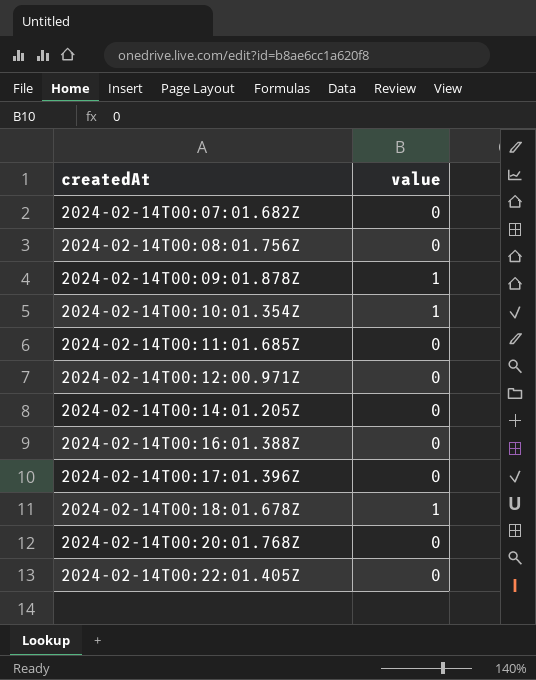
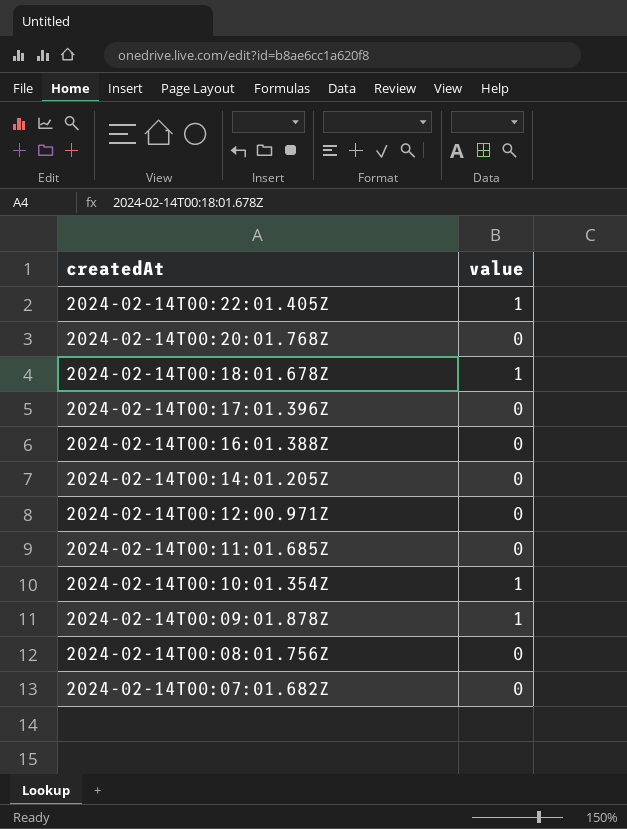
row order: createdAt ascending -> createdAt descending
2024-02-14T00:22:01.405Z | value: 0 -> 1

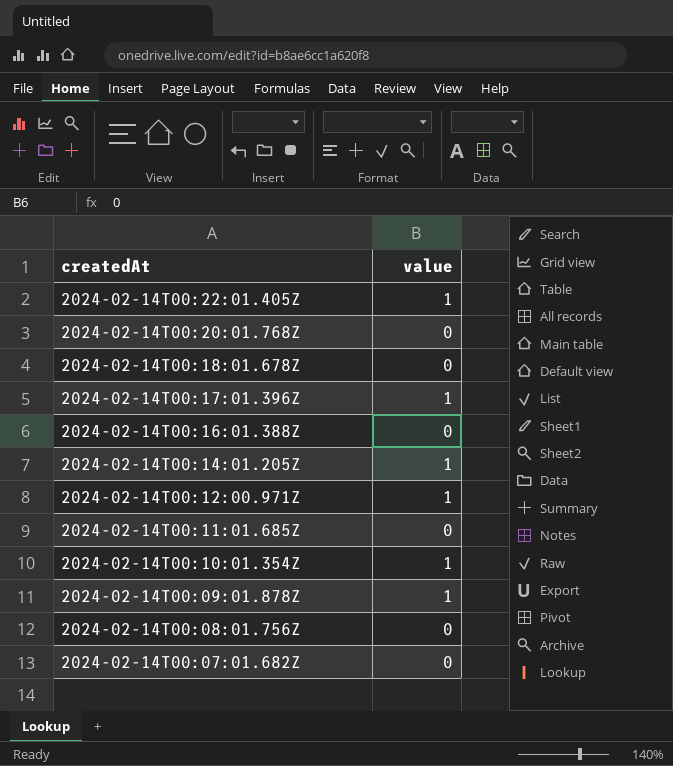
2024-02-14T00:18:01.678Z | value: 1 -> 0
2024-02-14T00:17:01.396Z | value: 0 -> 1
2024-02-14T00:14:01.205Z | value: 0 -> 1
2024-02-14T00:12:00.971Z | value: 0 -> 1

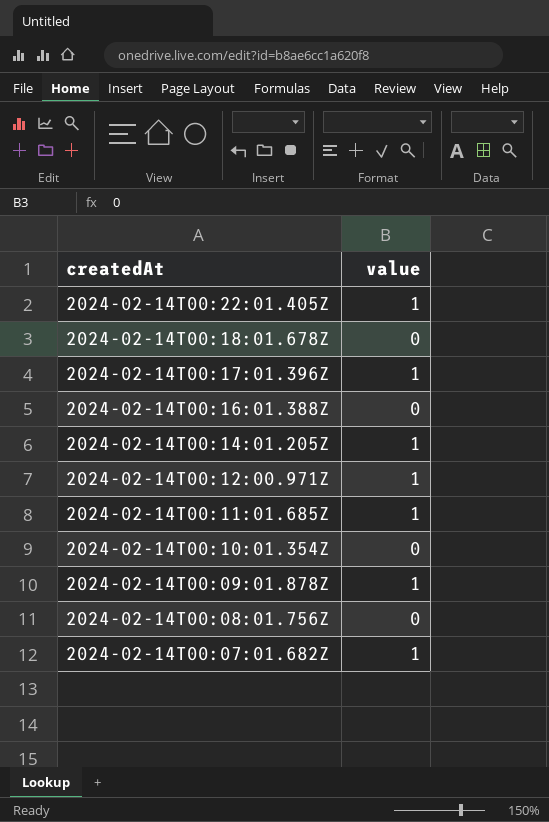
row 2024-02-14T00:20:01.768Z: 0 -> none
2024-02-14T00:11:01.685Z | value: 0 -> 1
2024-02-14T00:10:01.354Z | value: 1 -> 0
2024-02-14T00:07:01.682Z | value: 0 -> 1

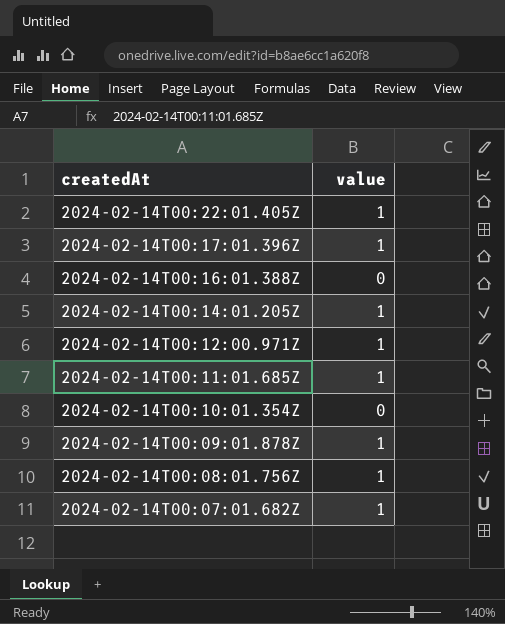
row 2024-02-14T00:18:01.678Z: 0 -> none
2024-02-14T00:08:01.756Z | value: 0 -> 1

